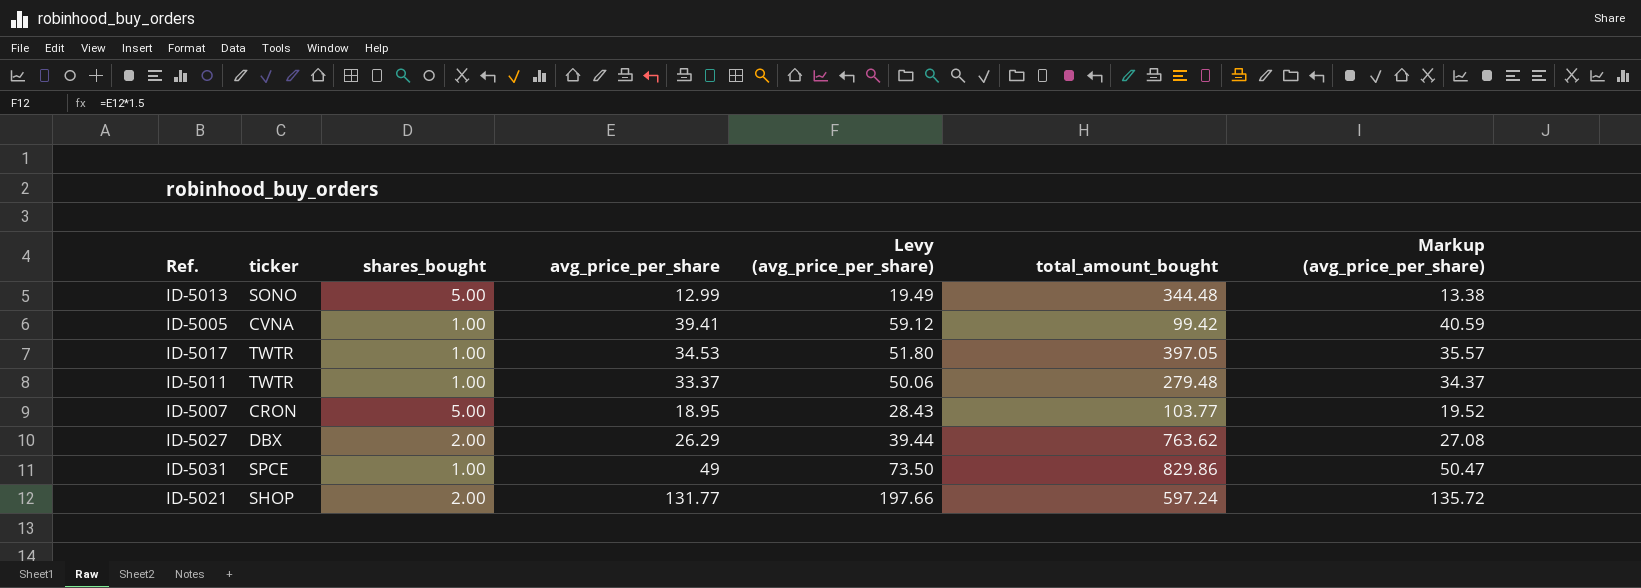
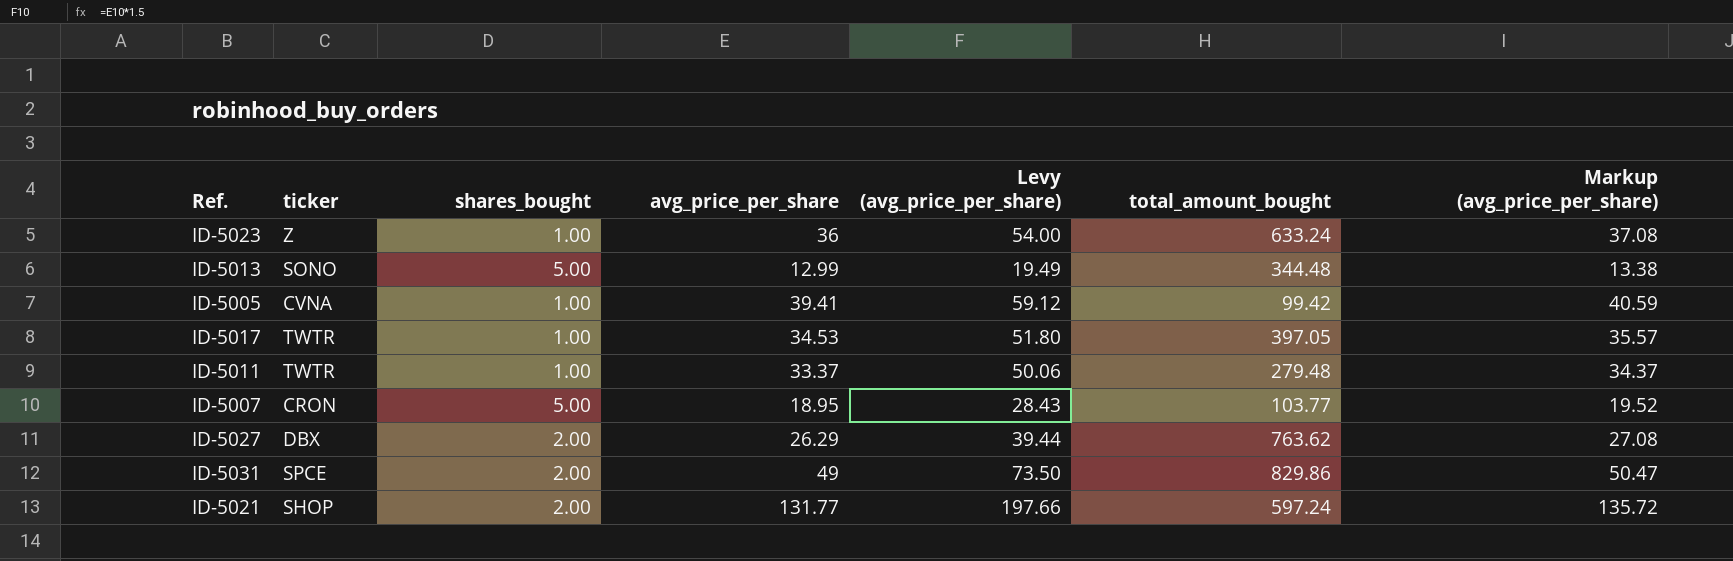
row ID-5023: none -> Z | 1.00 | 36 | 54.00 | 633.24 | 37.08
ID-5031 | shares_bought: 1.00 -> 2.00

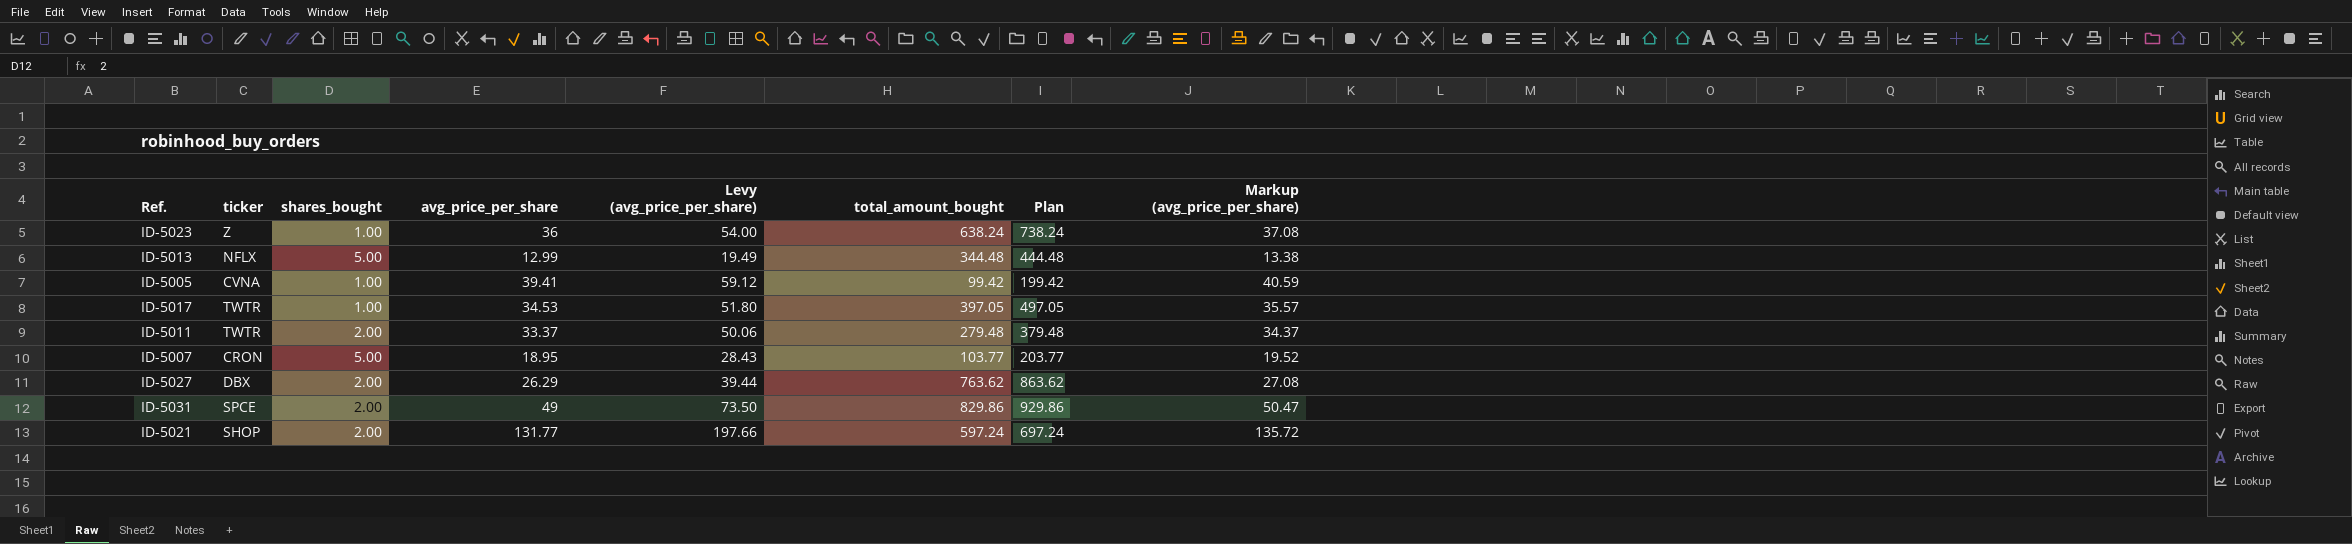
column Plan | formula: none -> [total_amount_bought] + 100
ID-5023 | total_amount_bought: 633.24 -> 638.24
ID-5013 | ticker: SONO -> NFLX
ID-5011 | shares_bought: 1.00 -> 2.00

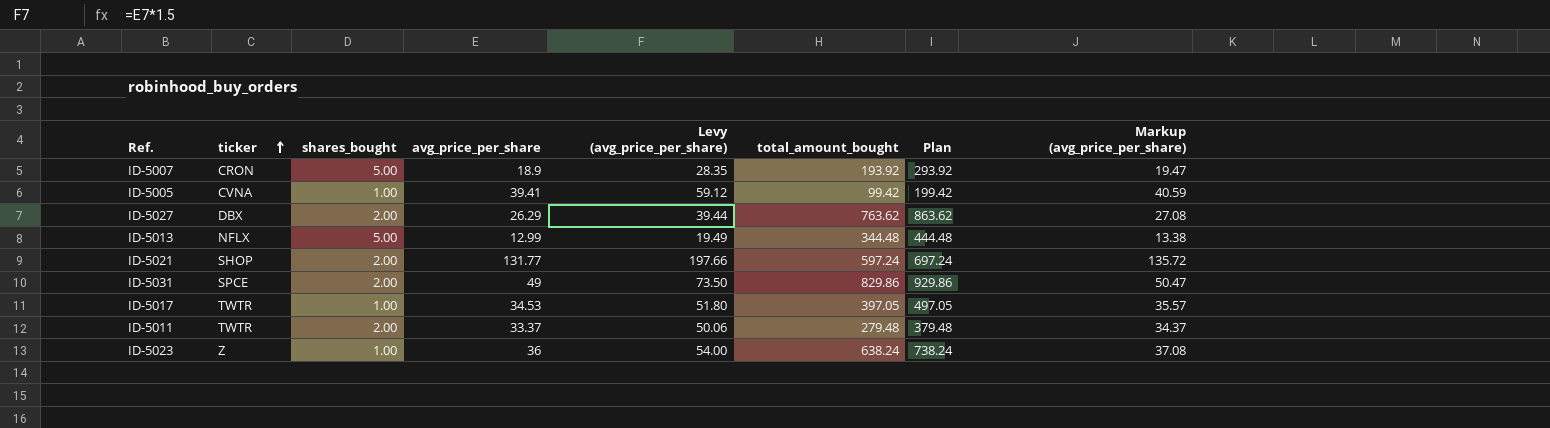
row order: none -> ticker ascending
ID-5007 | avg_price_per_share: 18.95 -> 18.9
ID-5007 | Levy (avg_price_per_share): 28.43 -> 28.35
ID-5007 | total_amount_bought: 103.77 -> 193.92
ID-5007 | Plan: 203.77 -> 293.92
ID-5007 | Markup (avg_price_per_share): 19.52 -> 19.47

